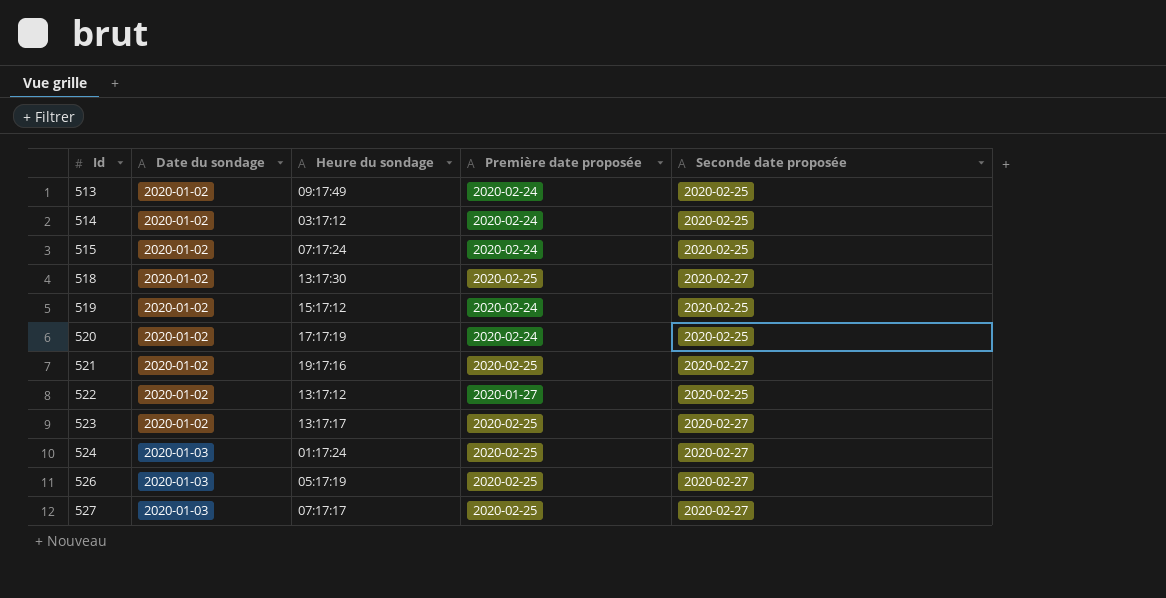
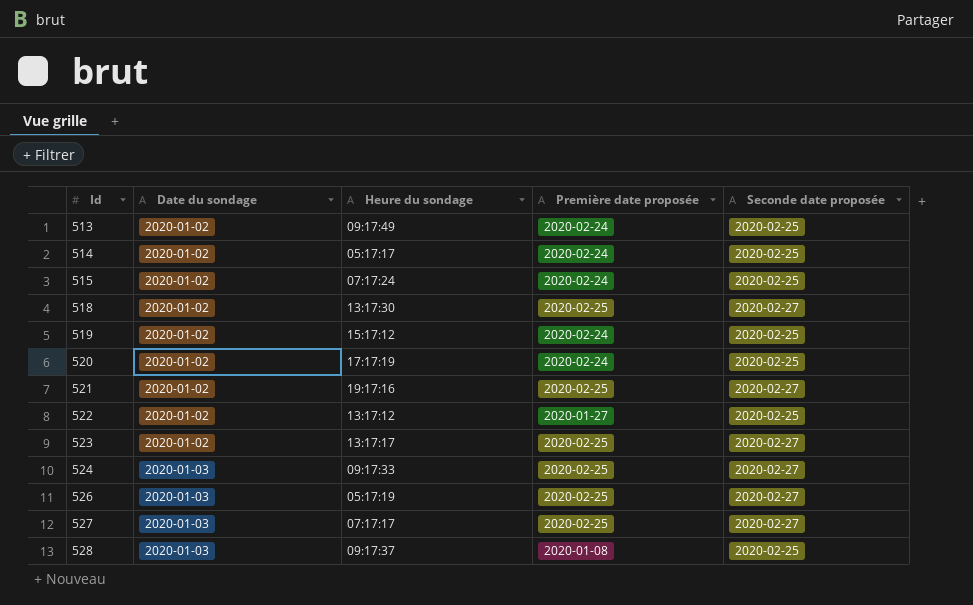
514 | Heure du sondage: 03:17:12 -> 05:17:17
524 | Heure du sondage: 01:17:24 -> 09:17:33
row 528: none -> 2020-01-03 | 09:17:37 | 2020-01-08 | 2020-02-25

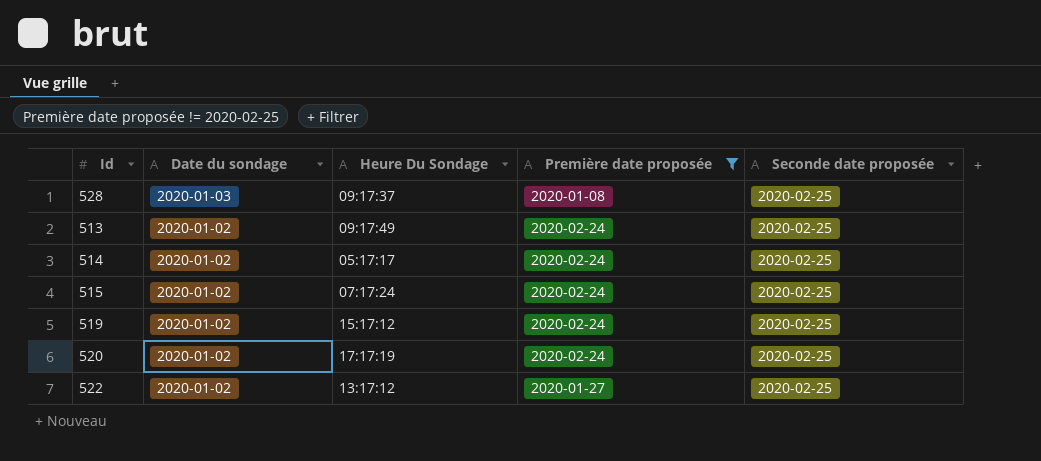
filter: none -> Première date proposée != 2020-02-25
row order: Id ascending -> Date du sondage descending
column name: Heure du sondage -> Heure Du Sondage

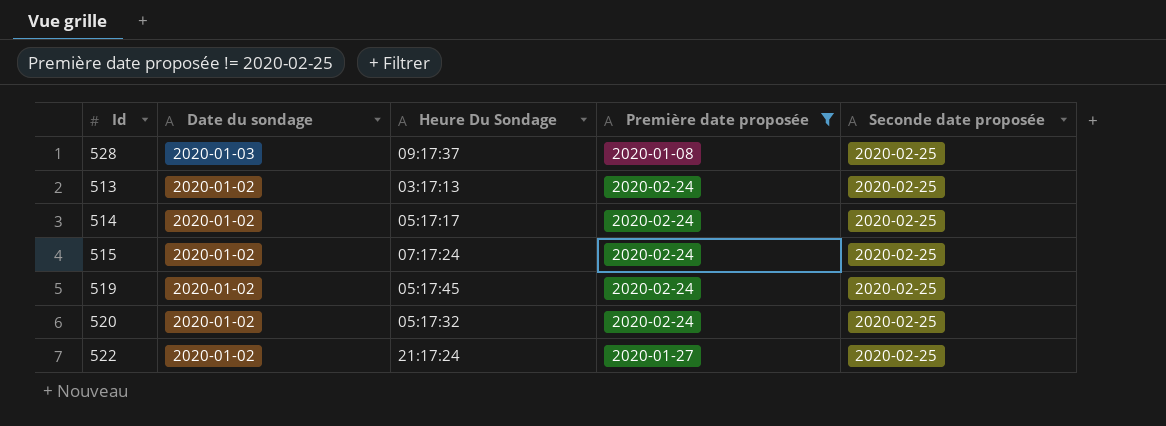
513 | Heure Du Sondage: 09:17:49 -> 03:17:13
519 | Heure Du Sondage: 15:17:12 -> 05:17:45
520 | Heure Du Sondage: 17:17:19 -> 05:17:32
522 | Heure Du Sondage: 13:17:12 -> 21:17:24

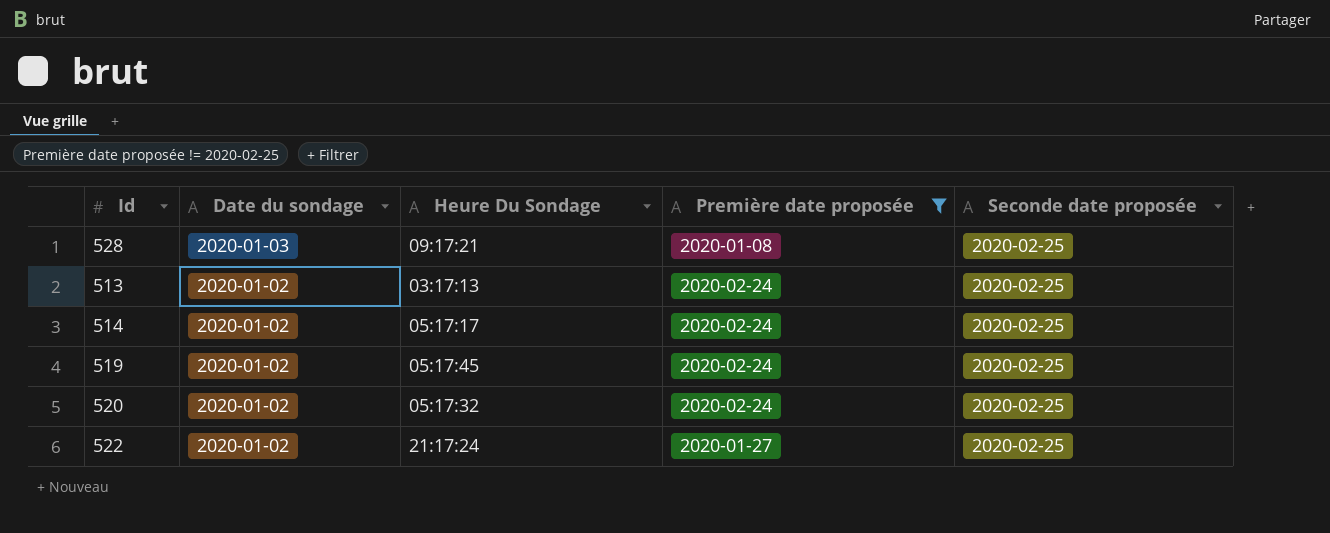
row 515: 2020-01-02 | 07:17:24 | 2020-02-24 | 2020-02-25 -> none
528 | Heure Du Sondage: 09:17:37 -> 09:17:21

